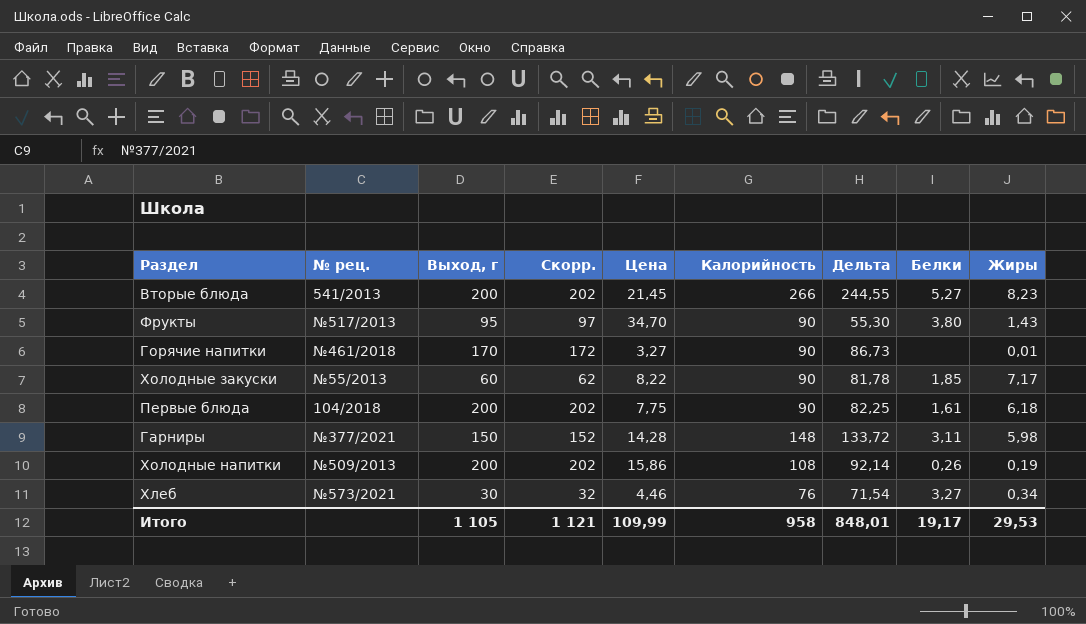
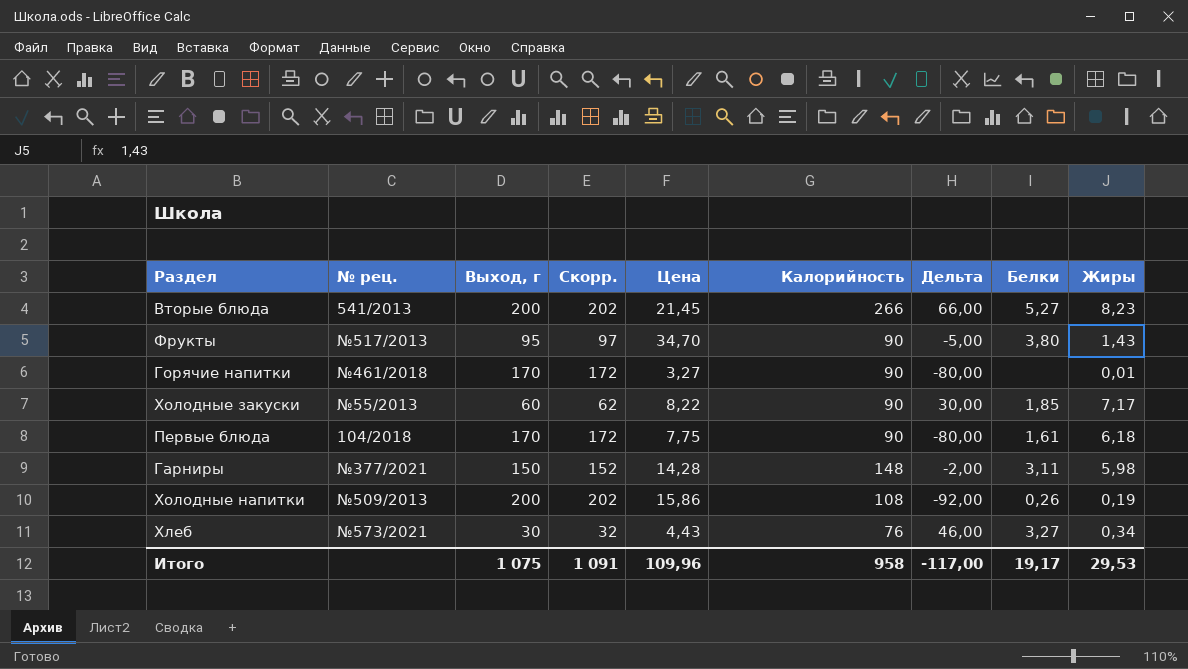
column Дельта | formula: [Калорийность] - [Цена] -> [Калорийность] - [Выход, г]
Первые блюда | Выход, г: 200 -> 170
Первые блюда | Скорр.: 202 -> 172
Хлеб | Цена: 4,46 -> 4,43
Итого | Выход, г: 1 105 -> 1 075
Итого | Скорр.: 1 121 -> 1 091
Итого | Цена: 109,99 -> 109,96
Итого | Дельта: 848,01 -> -117,00

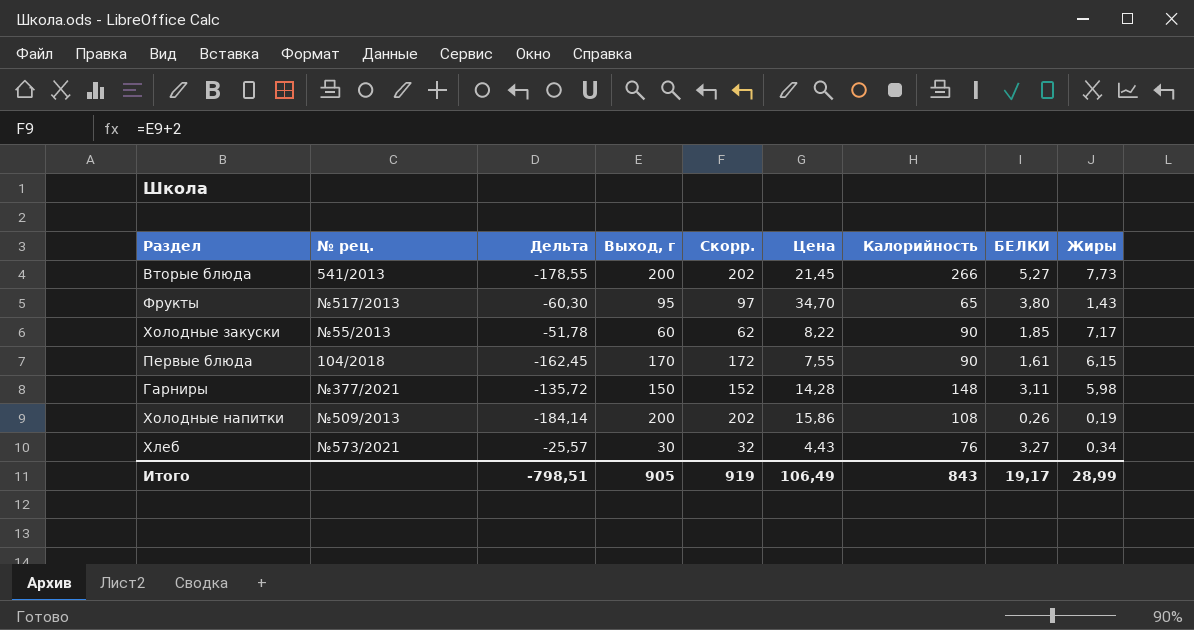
column Дельта | formula: [Калорийность] - [Выход, г] -> [Цена] - [Выход, г]
column Дельта | position: 7 -> 3
column name: Белки -> БЕЛКИ
row Горячие напитки: №461/2018 | 170 | 172 | 3,27 | 90 | -80,00 | none | 0,01 -> none
Вторые блюда | Жиры: 8,23 -> 7,73
Фрукты | Калорийность: 90 -> 65
Первые блюда | Цена: 7,75 -> 7,55
Первые блюда | Жиры: 6,18 -> 6,15
Итого | Дельта: -117,00 -> -798,51
Итого | Выход, г: 1 075 -> 905
Итого | Скорр.: 1 091 -> 919
Итого | Цена: 109,96 -> 106,49
Итого | Калорийность: 958 -> 843
Итого | Жиры: 29,53 -> 28,99

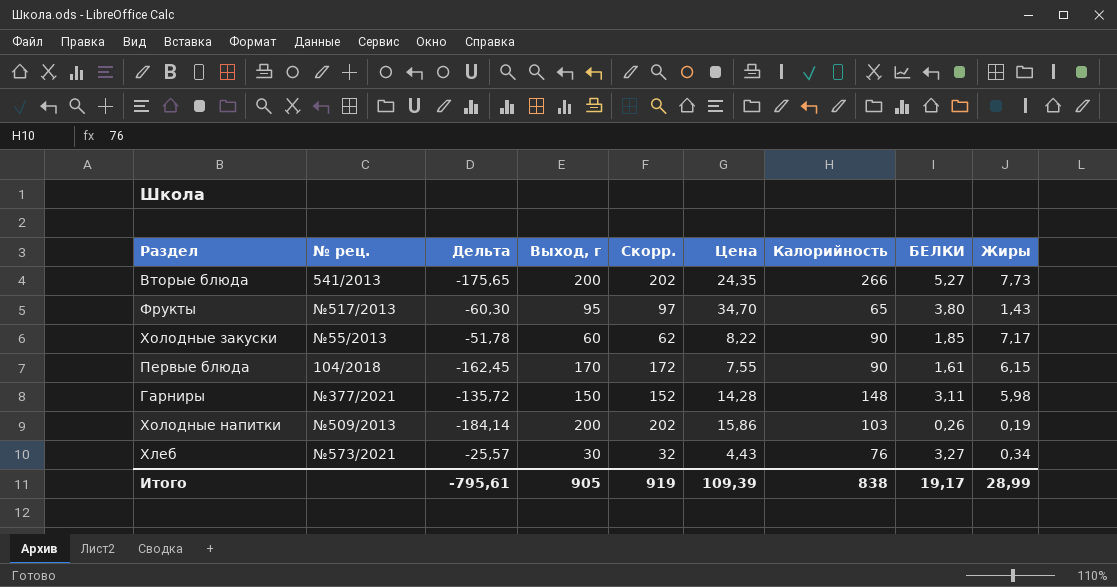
Вторые блюда | Дельта: -178,55 -> -175,65
Вторые блюда | Цена: 21,45 -> 24,35
Холодные напитки | Калорийность: 108 -> 103
Итого | Дельта: -798,51 -> -795,61
Итого | Цена: 106,49 -> 109,39
Итого | Калорийность: 843 -> 838

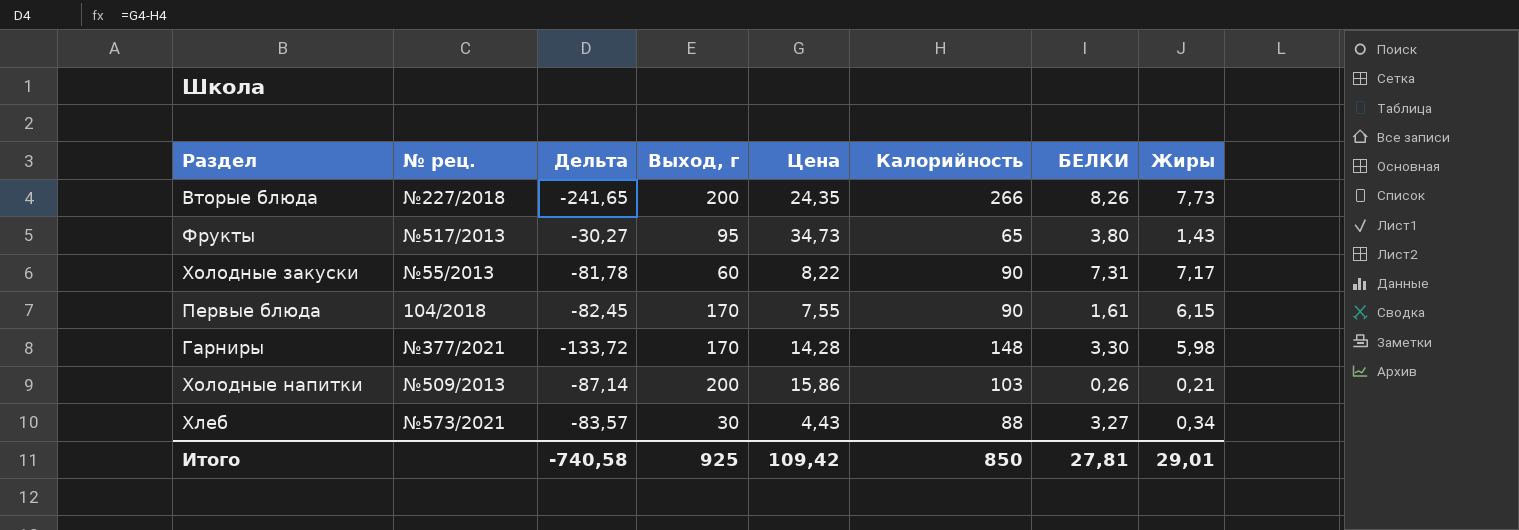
column Скорр. | formula: [Выход, г] + 2 -> none
column Дельта | formula: [Цена] - [Выход, г] -> [Цена] - [Калорийность]
Вторые блюда | № рец.: 541/2013 -> №227/2018
Вторые блюда | БЕЛКИ: 5,27 -> 8,26
Фрукты | Цена: 34,70 -> 34,73
Холодные закуски | БЕЛКИ: 1,85 -> 7,31
Гарниры | Выход, г: 150 -> 170
Гарниры | БЕЛКИ: 3,11 -> 3,30
Холодные напитки | Жиры: 0,19 -> 0,21
Хлеб | Калорийность: 76 -> 88
Итого | Дельта: -795,61 -> -740,58
Итого | Выход, г: 905 -> 925
Итого | Цена: 109,39 -> 109,42
Итого | Калорийность: 838 -> 850
Итого | БЕЛКИ: 19,17 -> 27,81
Итого | Жиры: 28,99 -> 29,01

